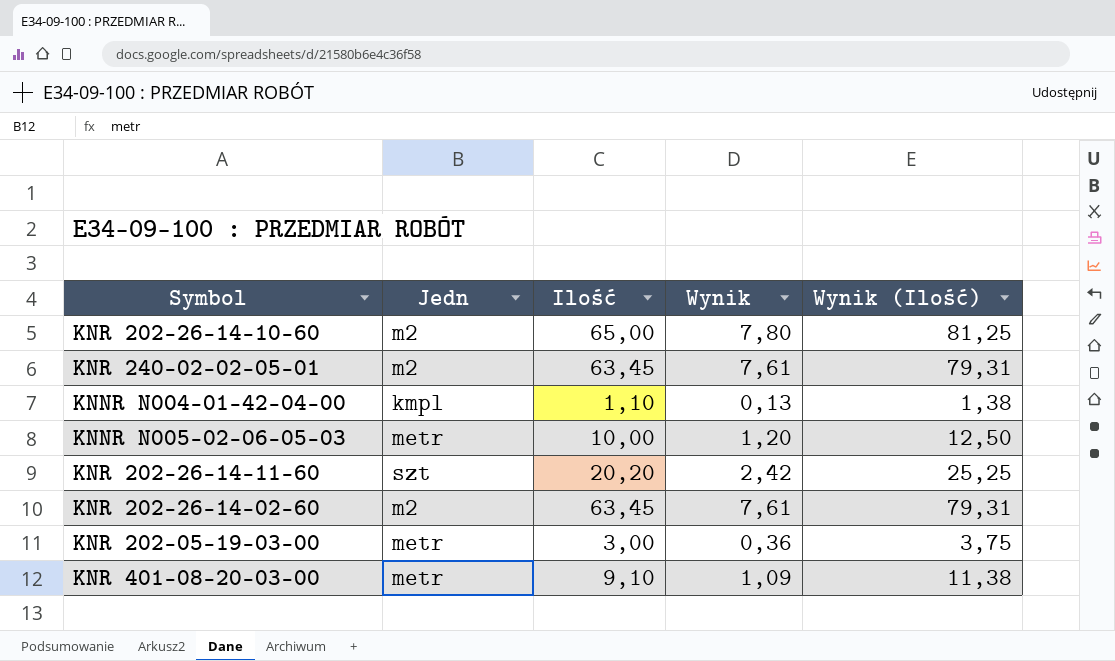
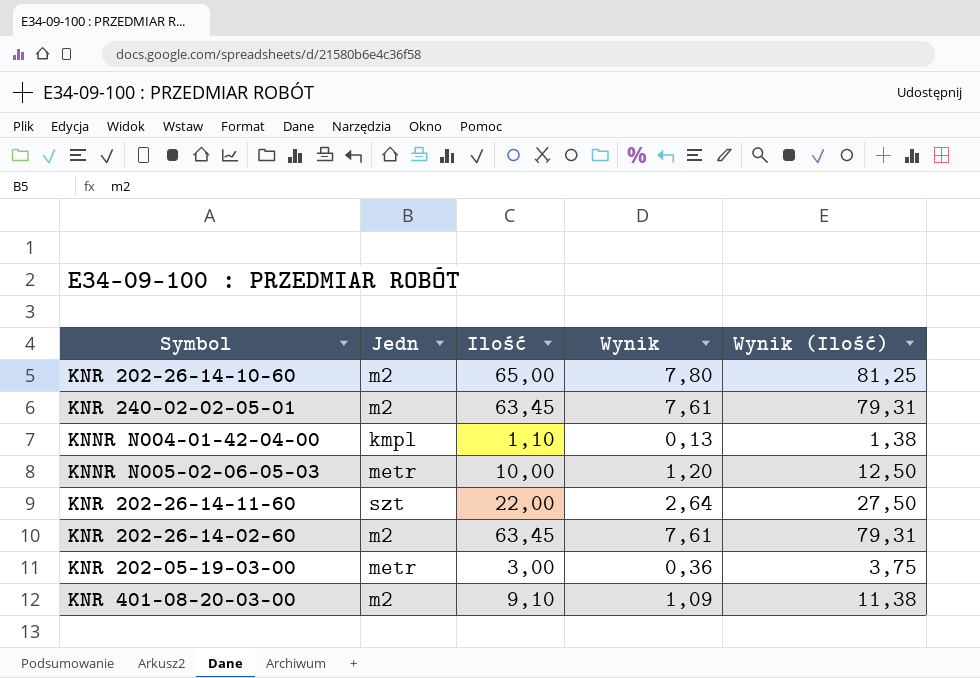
KNR 202-26-14-11-60 | Ilość: 20,20 -> 22,00
KNR 202-26-14-11-60 | Wynik: 2,42 -> 2,64
KNR 202-26-14-11-60 | Wynik (Ilość): 25,25 -> 27,50
KNR 401-08-20-03-00 | Jedn: metr -> m2

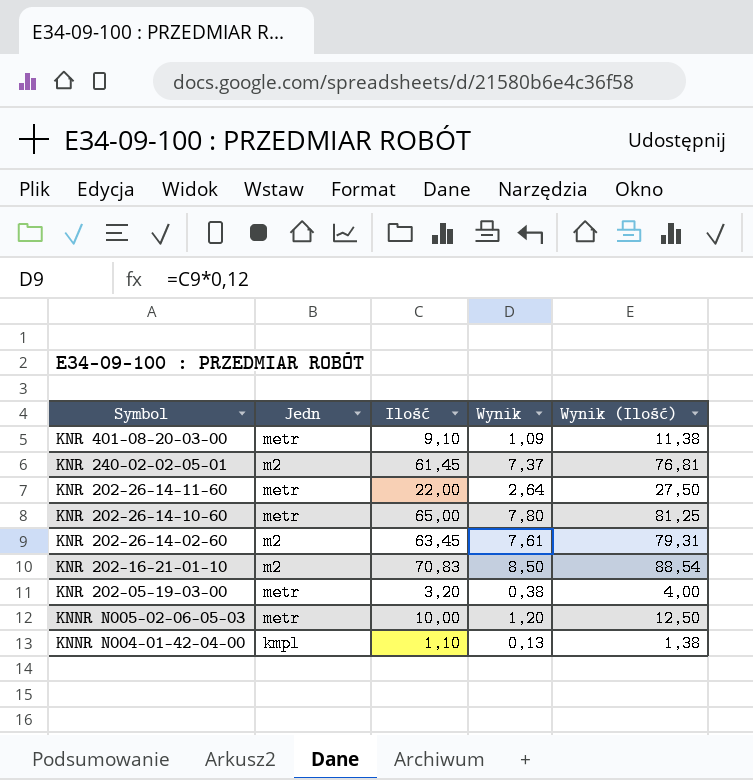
row order: none -> Symbol descending
KNR 401-08-20-03-00 | Jedn: m2 -> metr
KNR 240-02-02-05-01 | Ilość: 63,45 -> 61,45
KNR 240-02-02-05-01 | Wynik: 7,61 -> 7,37
KNR 240-02-02-05-01 | Wynik (Ilość): 79,31 -> 76,81
KNR 202-26-14-11-60 | Jedn: szt -> metr
KNR 202-26-14-10-60 | Jedn: m2 -> metr
row KNR 202-16-21-01-10: none -> m2 | 70,83 | 8,50 | 88,54
KNR 202-05-19-03-00 | Ilość: 3,00 -> 3,20
KNR 202-05-19-03-00 | Wynik: 0,36 -> 0,38
KNR 202-05-19-03-00 | Wynik (Ilość): 3,75 -> 4,00

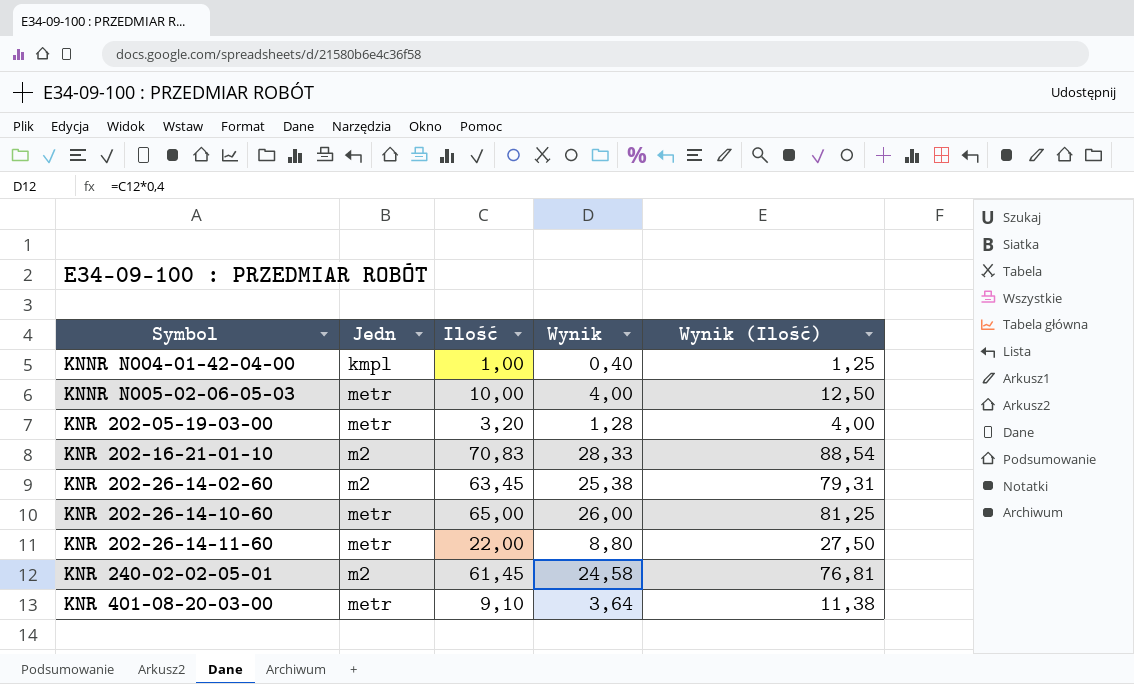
row order: Symbol descending -> Symbol ascending
column Wynik | formula: [Ilość] * 0,12 -> [Ilość] * 0,4
KNNR N004-01-42-04-00 | Ilość: 1,10 -> 1,00
KNNR N004-01-42-04-00 | Wynik (Ilość): 1,38 -> 1,25

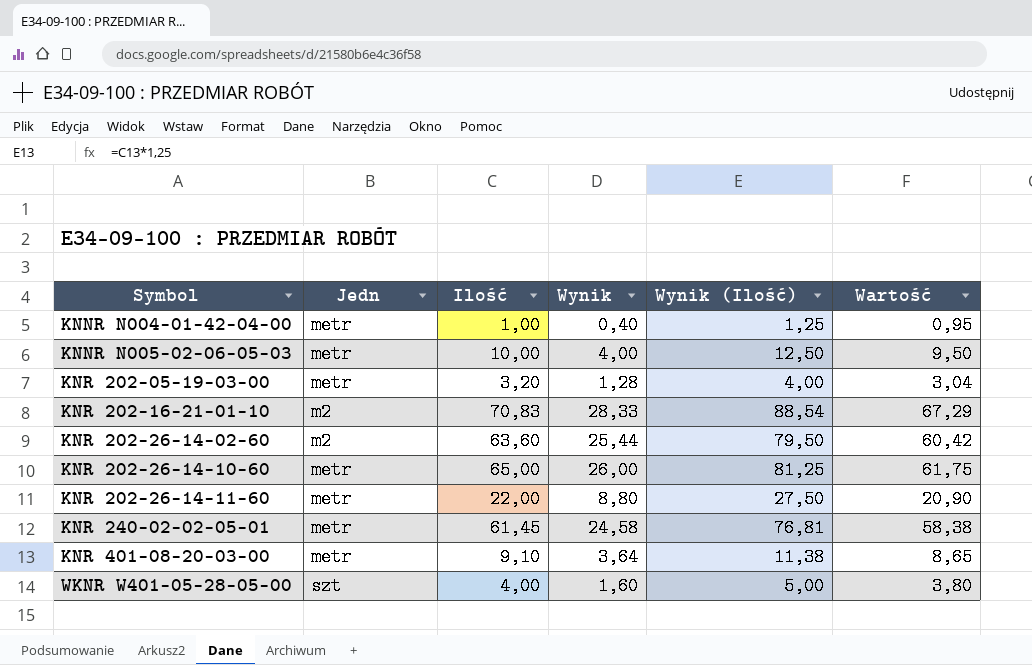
column Wartość | formula: none -> [Ilość] * 0,95
KNNR N004-01-42-04-00 | Jedn: kmpl -> metr
KNR 202-26-14-02-60 | Ilość: 63,45 -> 63,60
KNR 202-26-14-02-60 | Wynik: 25,38 -> 25,44
KNR 202-26-14-02-60 | Wynik (Ilość): 79,31 -> 79,50
KNR 240-02-02-05-01 | Jedn: m2 -> metr
row WKNR W401-05-28-05-00: none -> szt | 4,00 | 1,60 | 5,00 | 3,80

